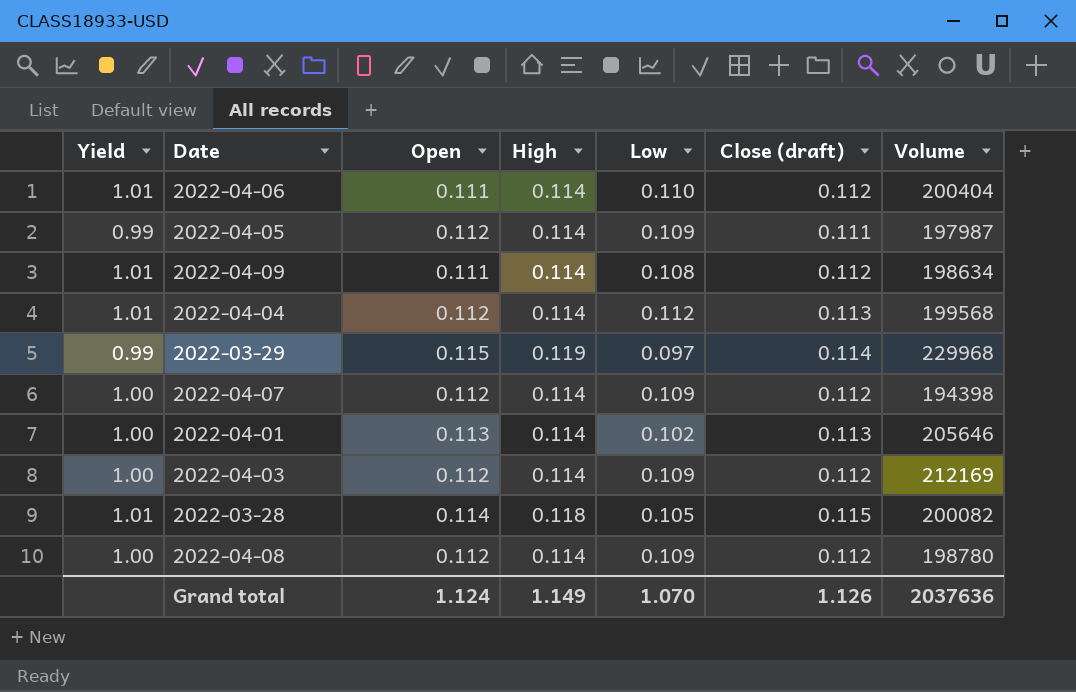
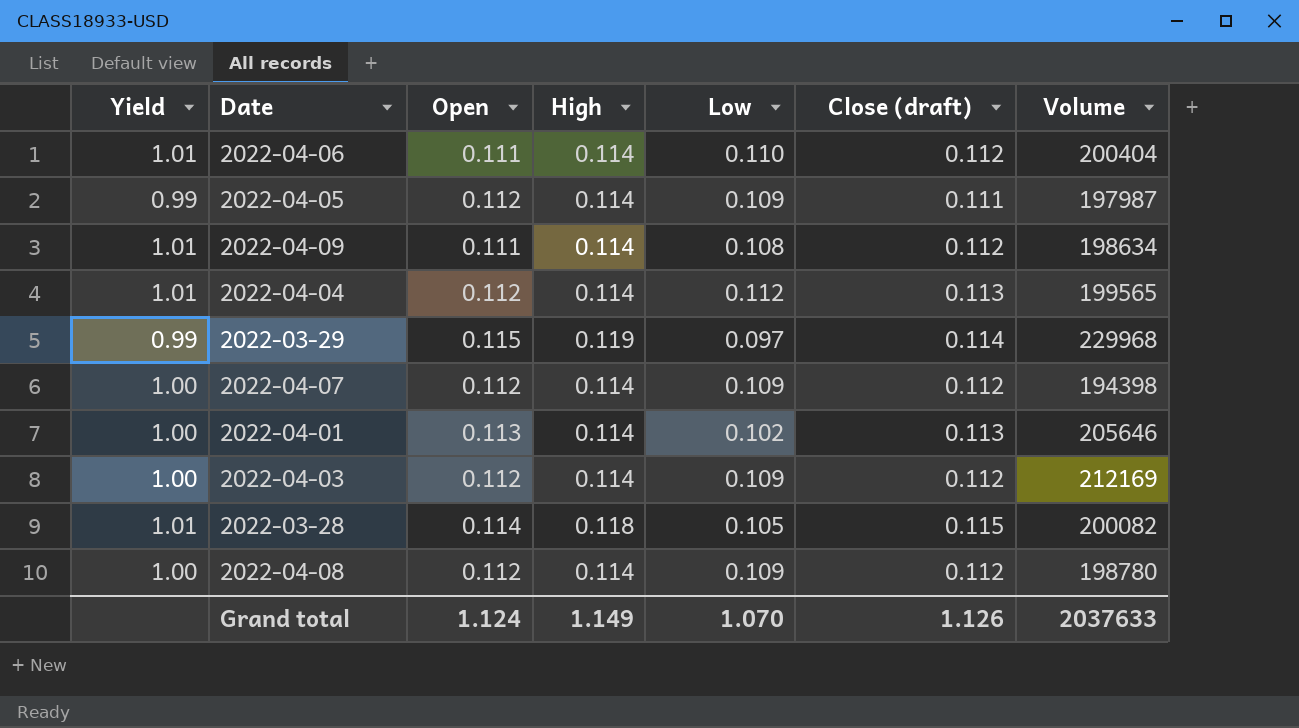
2022-04-04 | Volume: 199568 -> 199565
Grand total | Volume: 2037636 -> 2037633

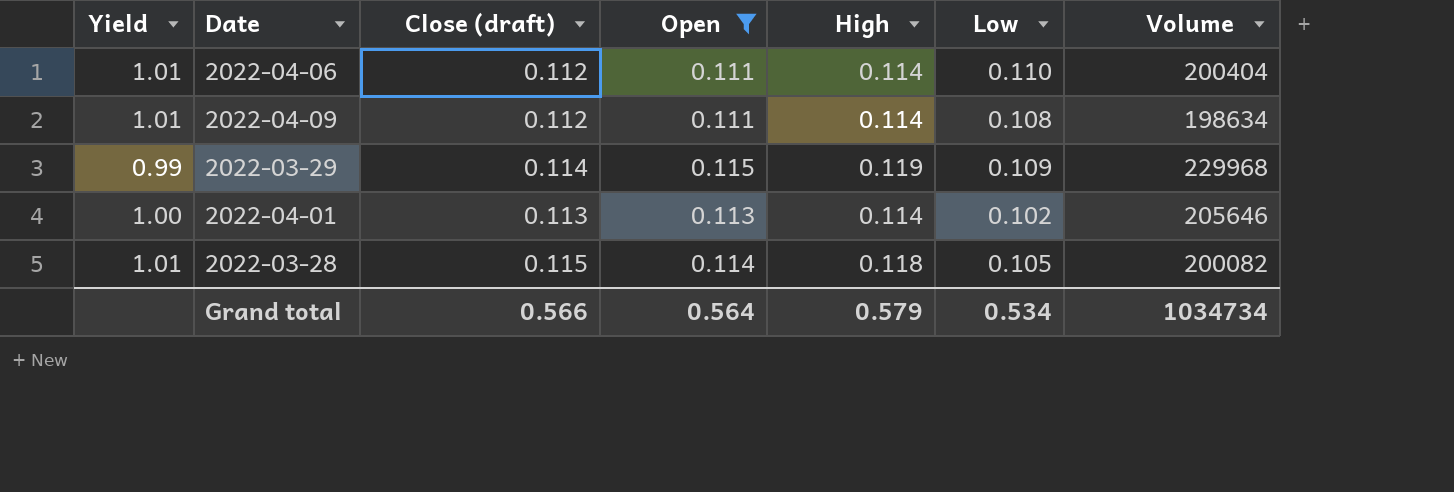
filter: none -> Open != 0.112
column Close (draft) | position: 6 -> 3
2022-03-29 | Low: 0.097 -> 0.109
Grand total | Close (draft): 1.126 -> 0.566
Grand total | Open: 1.124 -> 0.564
Grand total | High: 1.149 -> 0.579
Grand total | Low: 1.070 -> 0.534
Grand total | Volume: 2037633 -> 1034734

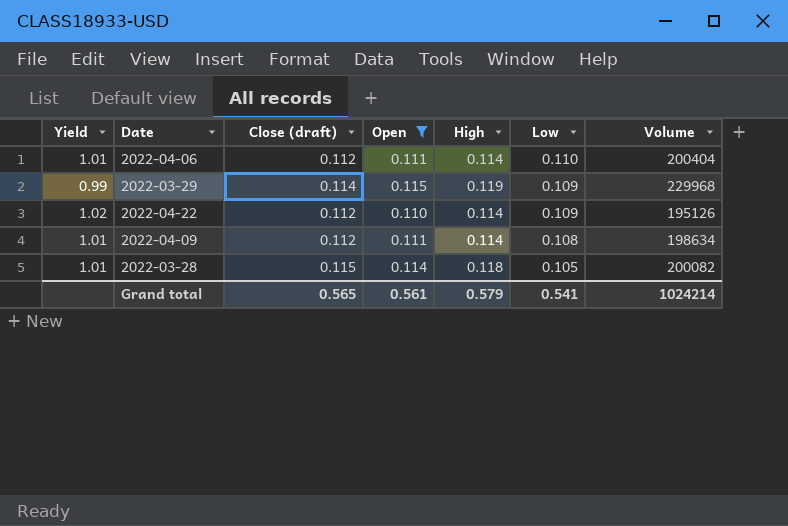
row order: none -> Low descending
row 2022-04-01: 1.00 | 0.113 | 0.113 | 0.114 | 0.102 | 205646 -> none
row 2022-04-22: none -> 1.02 | 0.112 | 0.110 | 0.114 | 0.109 | 195126
Grand total | Close (draft): 0.566 -> 0.565
Grand total | Open: 0.564 -> 0.561
Grand total | Low: 0.534 -> 0.541
Grand total | Volume: 1034734 -> 1024214

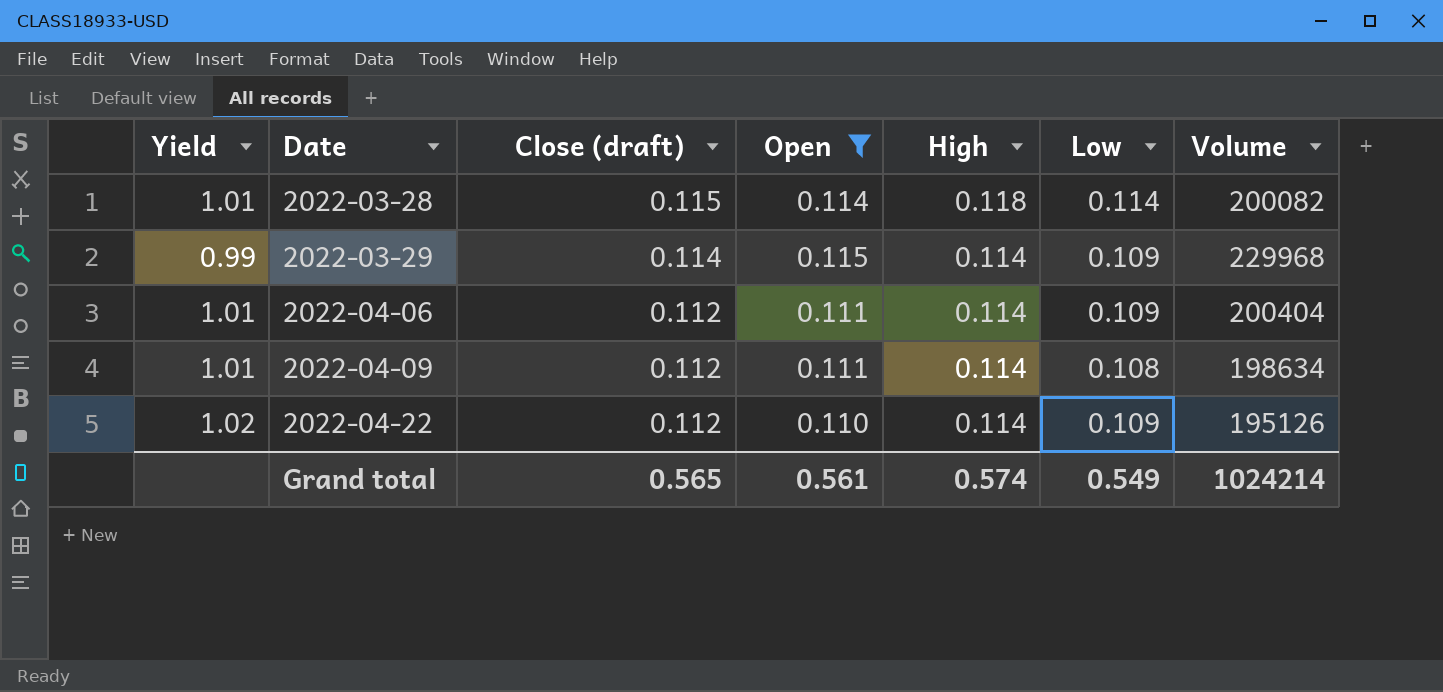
row order: Low descending -> Date ascending
2022-03-28 | Low: 0.105 -> 0.114
2022-03-29 | High: 0.119 -> 0.114
2022-04-06 | Low: 0.110 -> 0.109
Grand total | High: 0.579 -> 0.574
Grand total | Low: 0.541 -> 0.549

